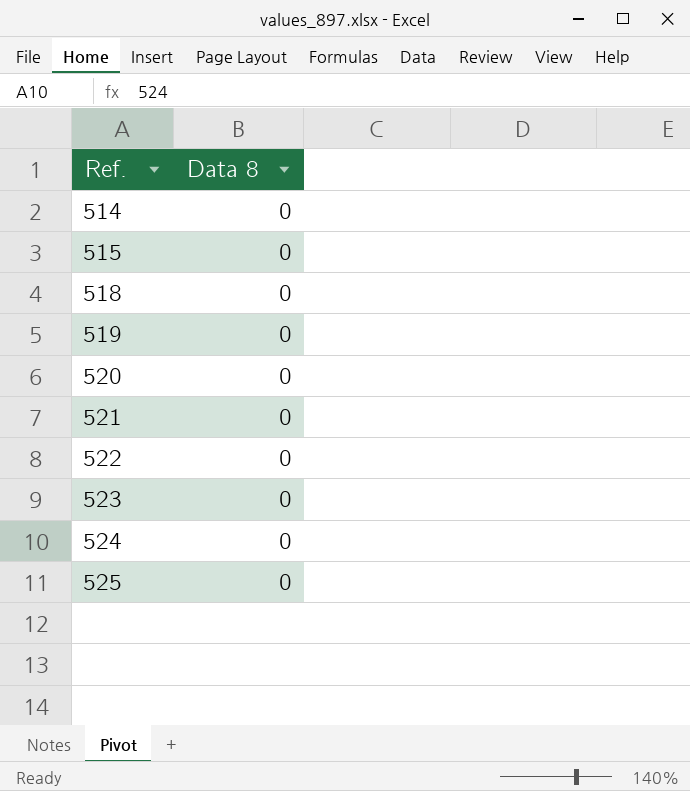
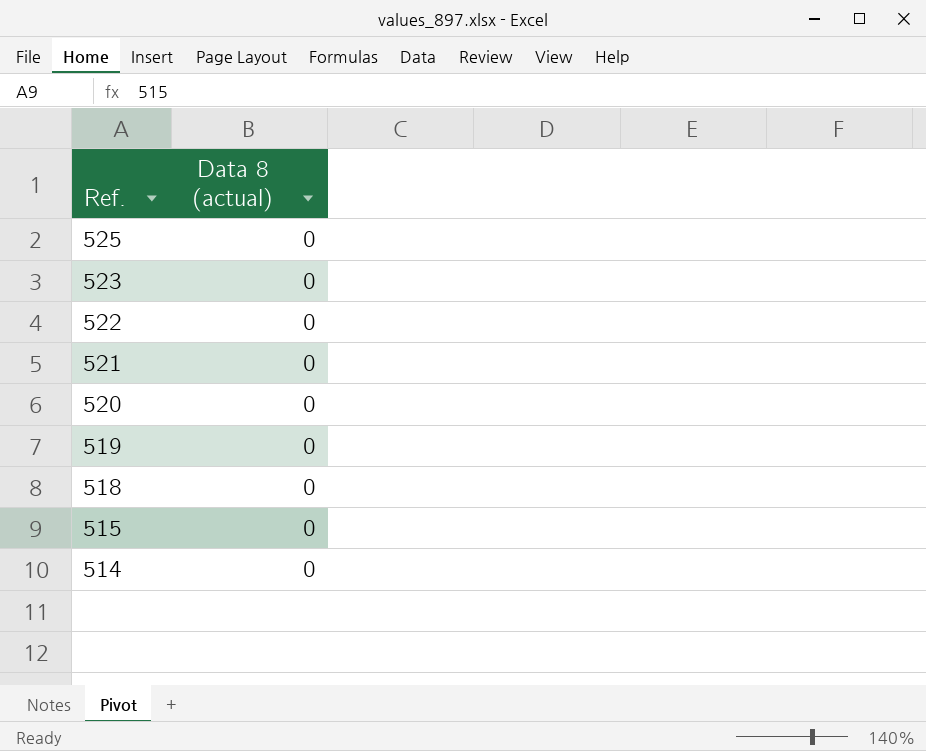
row order: Ref. ascending -> Ref. descending
column name: Data 8 -> Data 8 (actual)
row 524: 0 -> none

